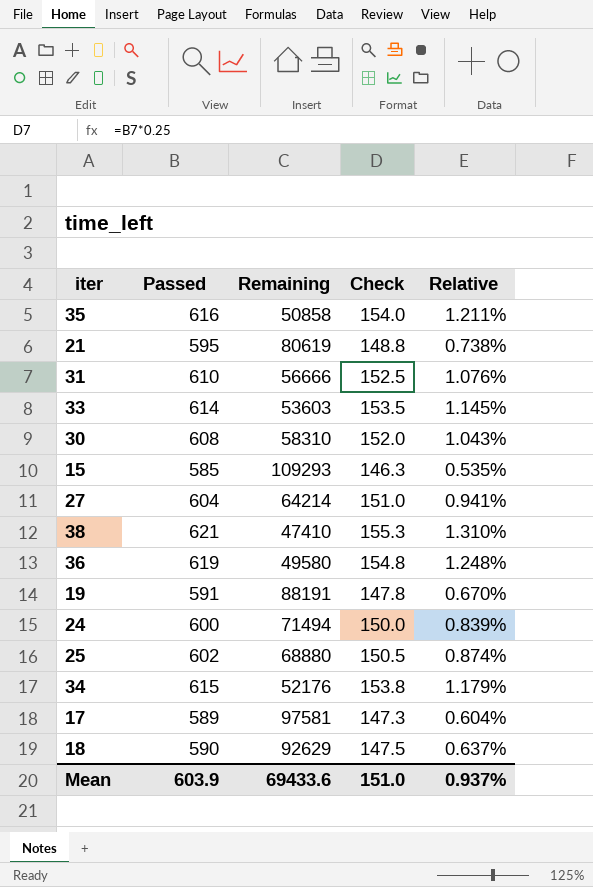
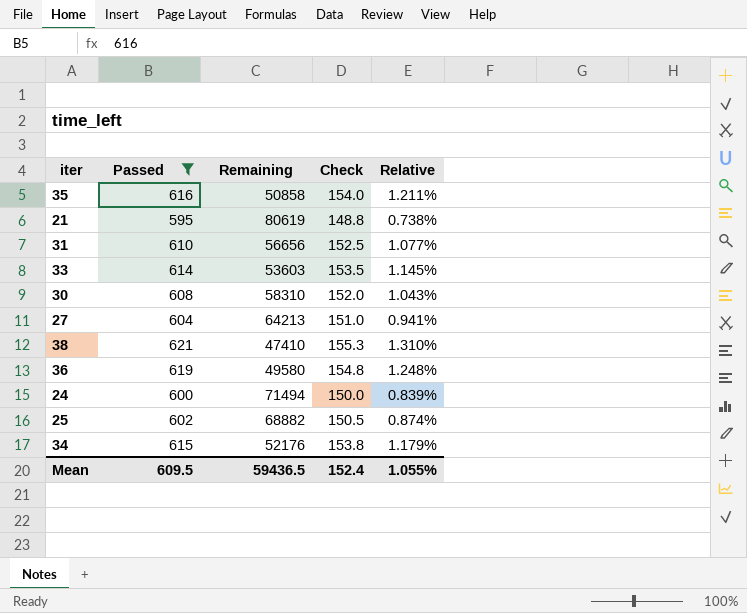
filter: none -> Passed >= 595
31 | Remaining: 56666 -> 56656
31 | Relative: 1.076% -> 1.077%
27 | Remaining: 64214 -> 64213
25 | Remaining: 68880 -> 68882
Mean | Passed: 603.9 -> 609.5
Mean | Remaining: 69433.6 -> 59436.5
Mean | Check: 151.0 -> 152.4
Mean | Relative: 0.937% -> 1.055%

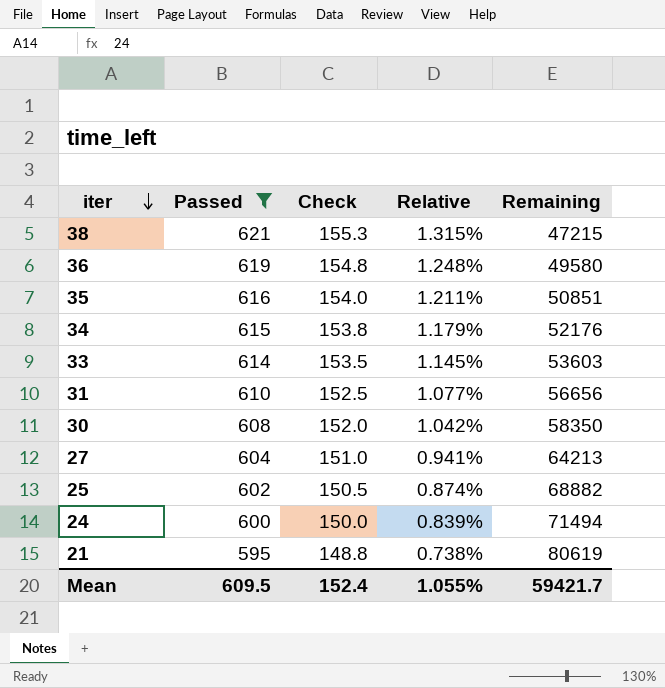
row order: none -> iter descending
column Remaining | position: 3 -> 5
38 | Relative: 1.310% -> 1.315%
38 | Remaining: 47410 -> 47215
35 | Remaining: 50858 -> 50851
30 | Relative: 1.043% -> 1.042%
30 | Remaining: 58310 -> 58350
Mean | Remaining: 59436.5 -> 59421.7

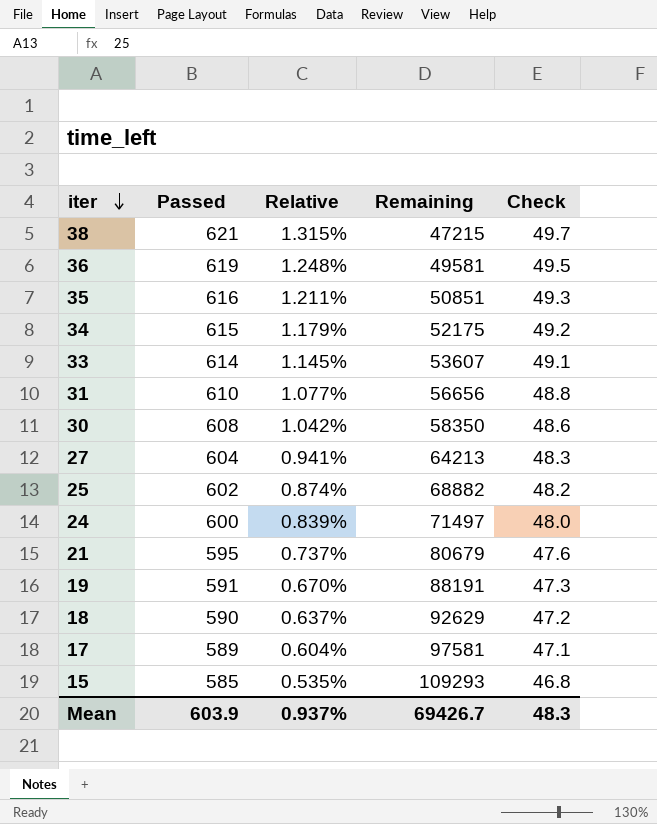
filter: Passed >= 595 -> none
column Check | formula: [Passed] * 0.25 -> [Passed] * 0.08
column Check | position: 3 -> 5
36 | Remaining: 49580 -> 49581
34 | Remaining: 52176 -> 52175
33 | Remaining: 53603 -> 53607
24 | Remaining: 71494 -> 71497
21 | Relative: 0.738% -> 0.737%
21 | Remaining: 80619 -> 80679
Mean | Passed: 609.5 -> 603.9
Mean | Relative: 1.055% -> 0.937%
Mean | Remaining: 59421.7 -> 69426.7
Mean | Check: 152.4 -> 48.3

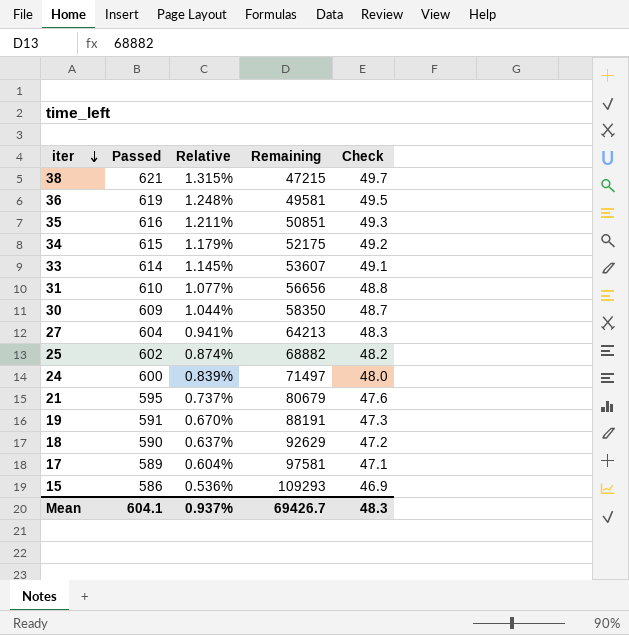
30 | Passed: 608 -> 609
30 | Relative: 1.042% -> 1.044%
30 | Check: 48.6 -> 48.7
15 | Passed: 585 -> 586
15 | Relative: 0.535% -> 0.536%
15 | Check: 46.8 -> 46.9
Mean | Passed: 603.9 -> 604.1

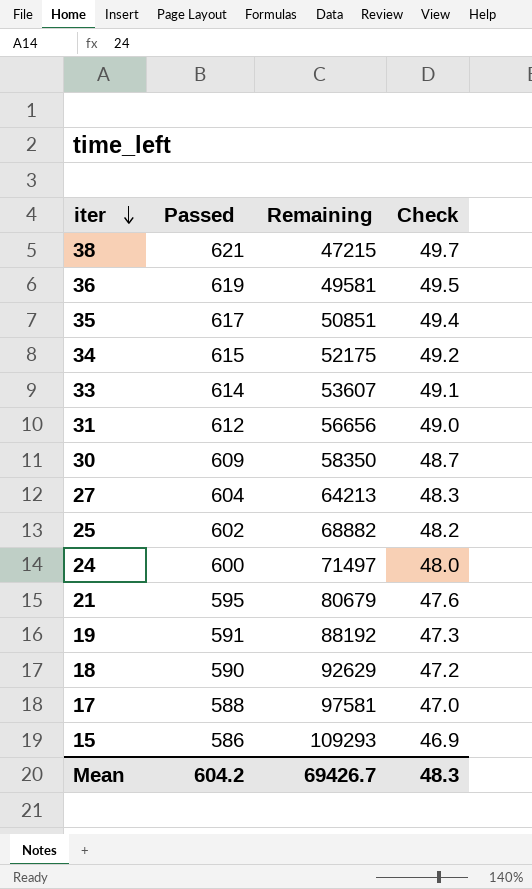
column Relative | formula: [Passed] / [Remaining] -> none
35 | Passed: 616 -> 617
35 | Check: 49.3 -> 49.4
31 | Passed: 610 -> 612
31 | Check: 48.8 -> 49.0
19 | Remaining: 88191 -> 88192
17 | Passed: 589 -> 588
17 | Check: 47.1 -> 47.0
Mean | Passed: 604.1 -> 604.2

